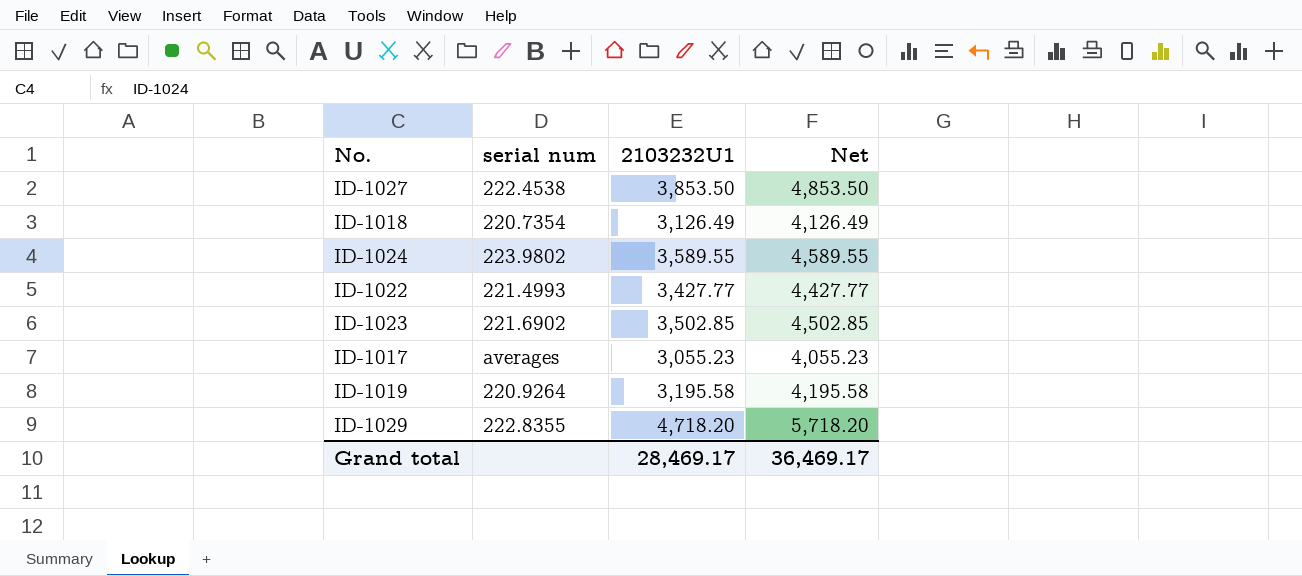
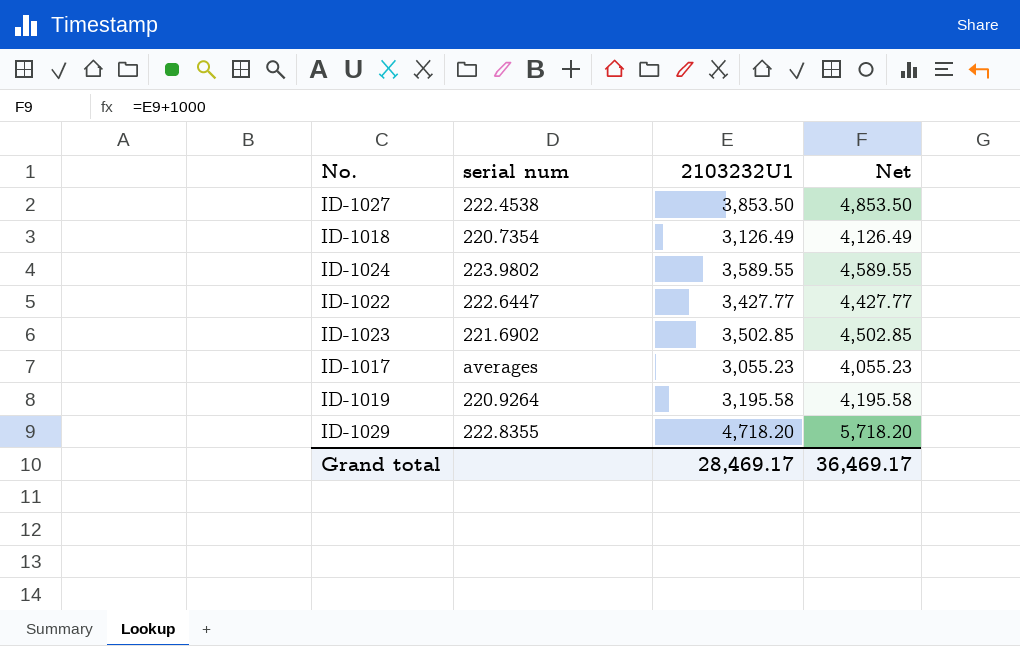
ID-1022 | serial num: 221.4993 -> 222.6447

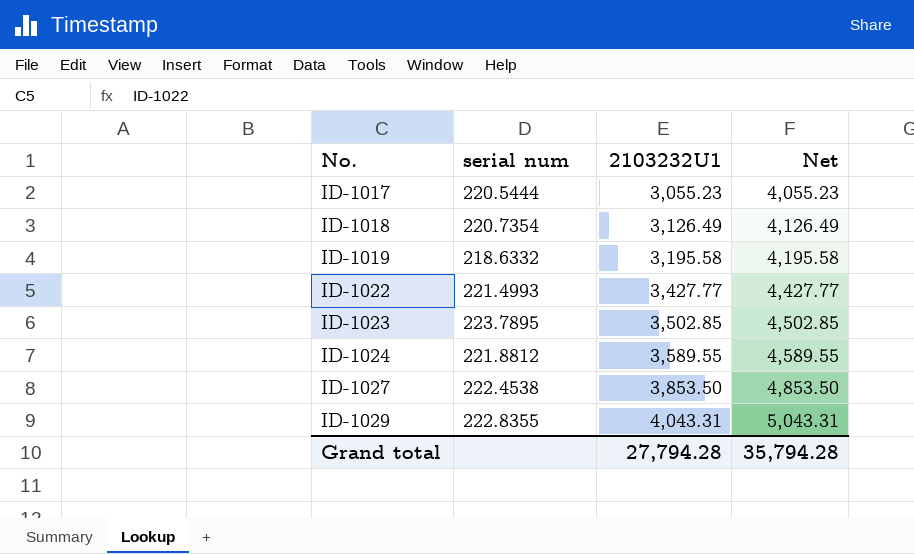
row order: none -> No. ascending
ID-1017 | serial num: averages -> 220.5444
ID-1019 | serial num: 220.9264 -> 218.6332
ID-1022 | serial num: 222.6447 -> 221.4993
ID-1023 | serial num: 221.6902 -> 223.7895
ID-1024 | serial num: 223.9802 -> 221.8812
ID-1029 | 2103232U1: 4,718.20 -> 4,043.31
ID-1029 | Net: 5,718.20 -> 5,043.31
Grand total | 2103232U1: 28,469.17 -> 27,794.28
Grand total | Net: 36,469.17 -> 35,794.28

